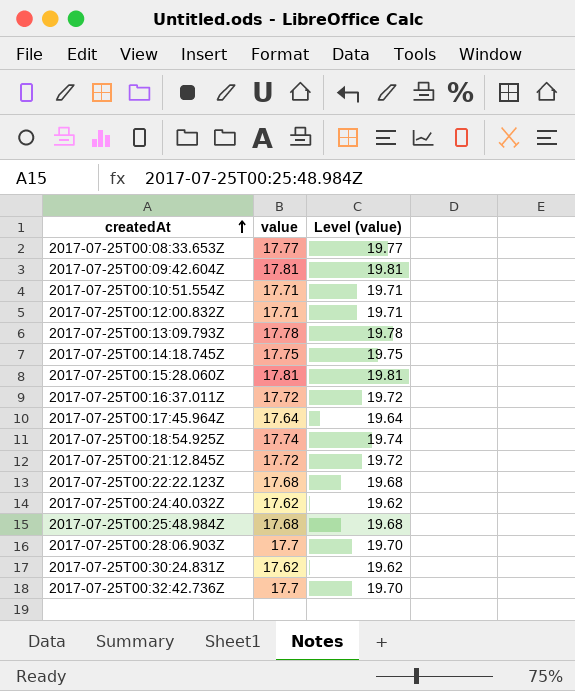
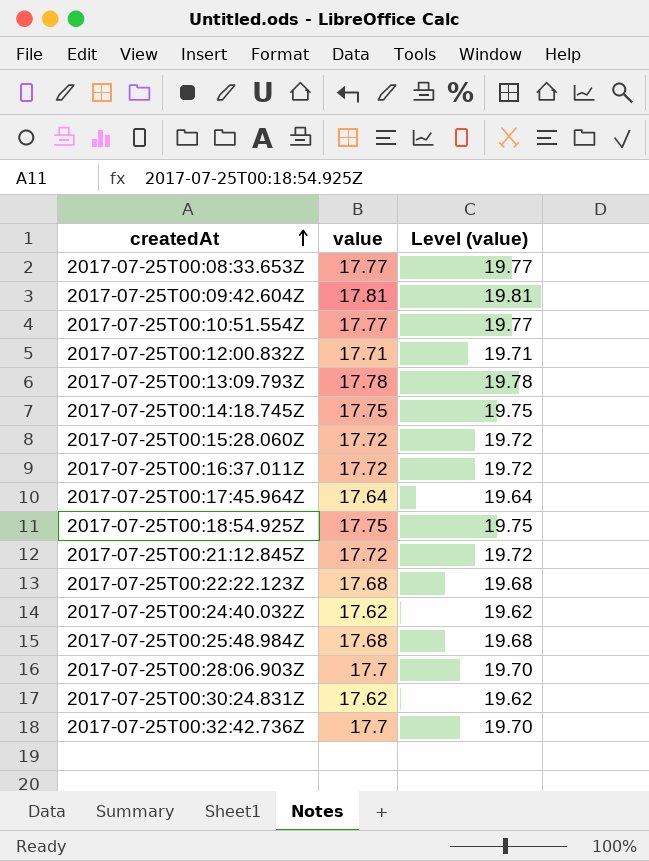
2017-07-25T00:10:51.554Z | value: 17.71 -> 17.77
2017-07-25T00:10:51.554Z | Level (value): 19.71 -> 19.77
2017-07-25T00:15:28.060Z | value: 17.81 -> 17.72
2017-07-25T00:15:28.060Z | Level (value): 19.81 -> 19.72
2017-07-25T00:18:54.925Z | value: 17.74 -> 17.75
2017-07-25T00:18:54.925Z | Level (value): 19.74 -> 19.75

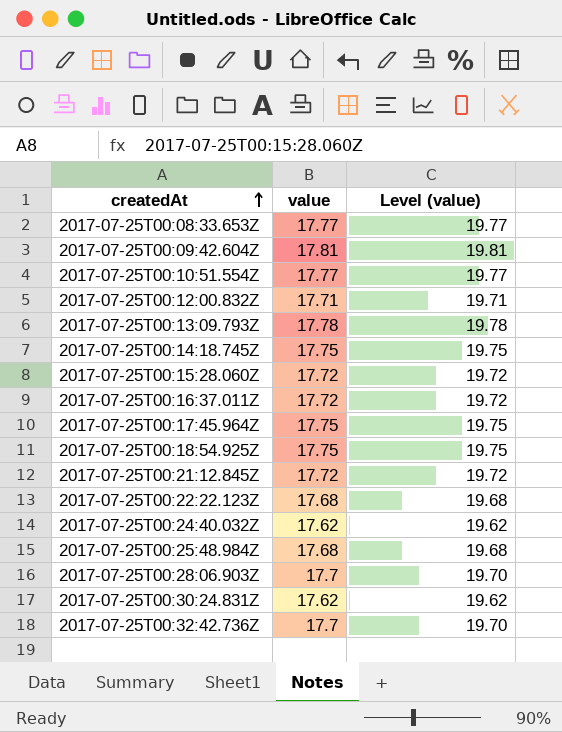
2017-07-25T00:17:45.964Z | value: 17.64 -> 17.75
2017-07-25T00:17:45.964Z | Level (value): 19.64 -> 19.75

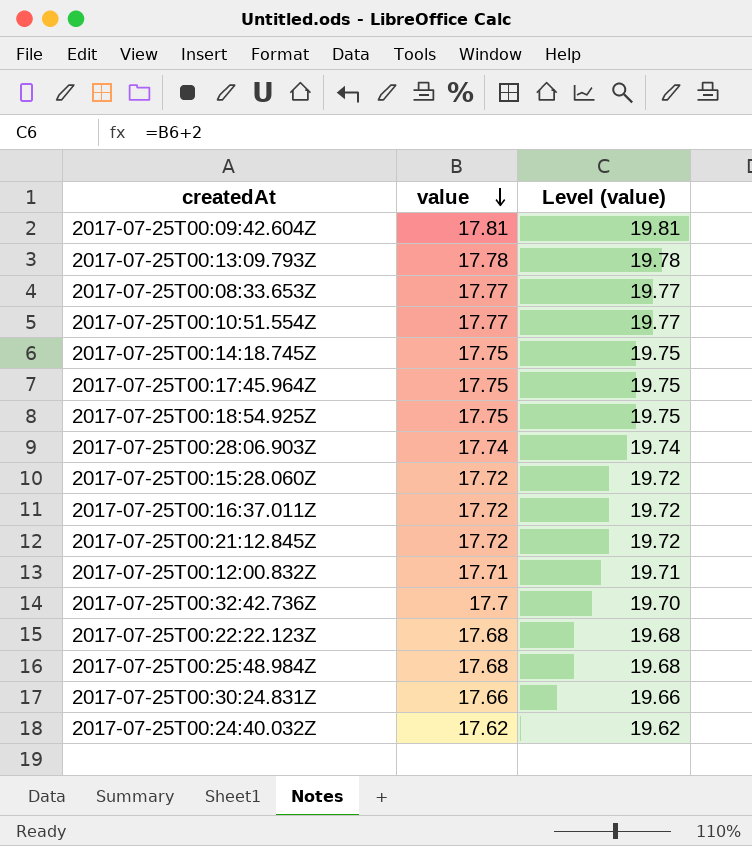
row order: createdAt ascending -> value descending
2017-07-25T00:28:06.903Z | value: 17.7 -> 17.74
2017-07-25T00:28:06.903Z | Level (value): 19.70 -> 19.74
2017-07-25T00:30:24.831Z | value: 17.62 -> 17.66
2017-07-25T00:30:24.831Z | Level (value): 19.62 -> 19.66

